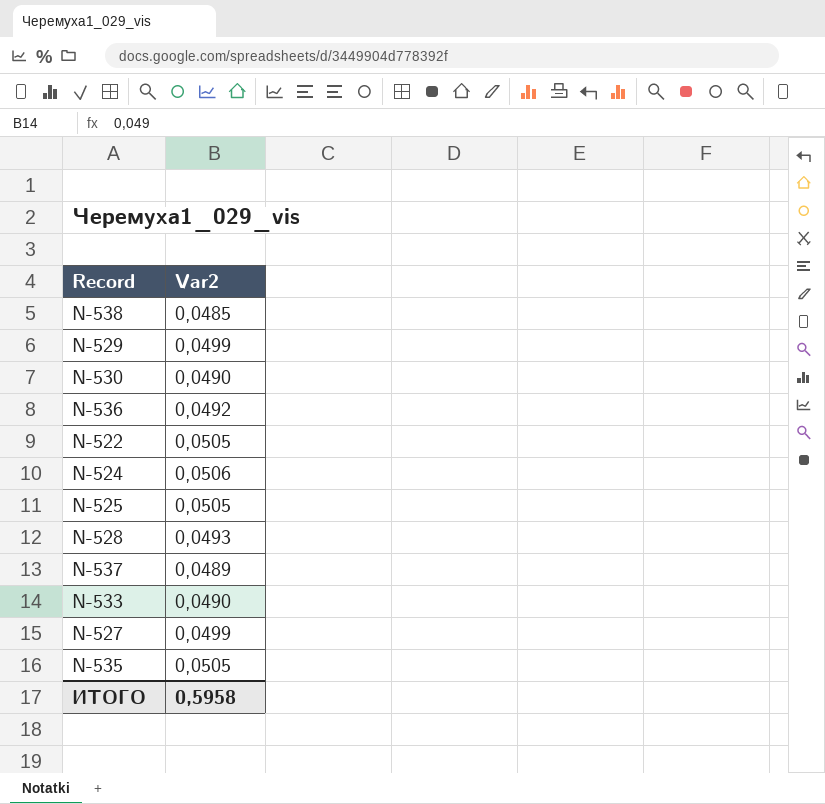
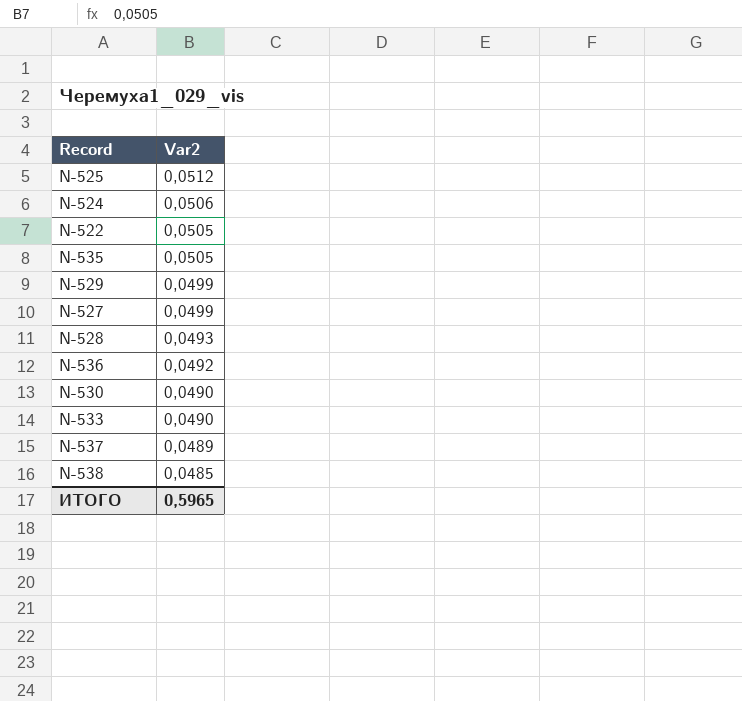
row order: none -> Var2 descending
N-525 | Var2: 0,0505 -> 0,0512
ИТОГО | Var2: 0,5958 -> 0,5965

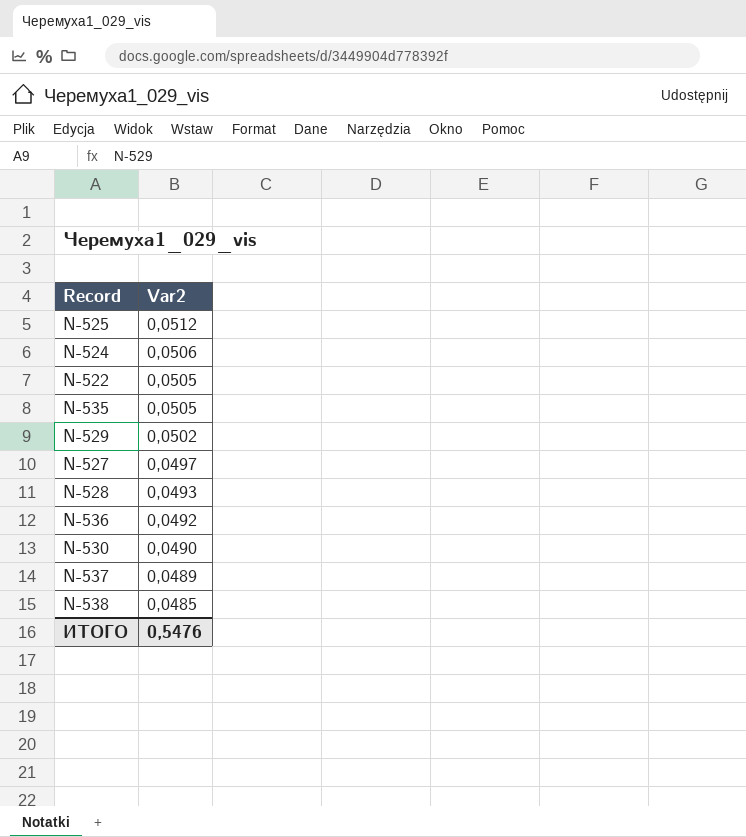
row N-533: 0,0490 -> none
N-529 | Var2: 0,0499 -> 0,0502
N-527 | Var2: 0,0499 -> 0,0497
ИТОГО | Var2: 0,5965 -> 0,5476

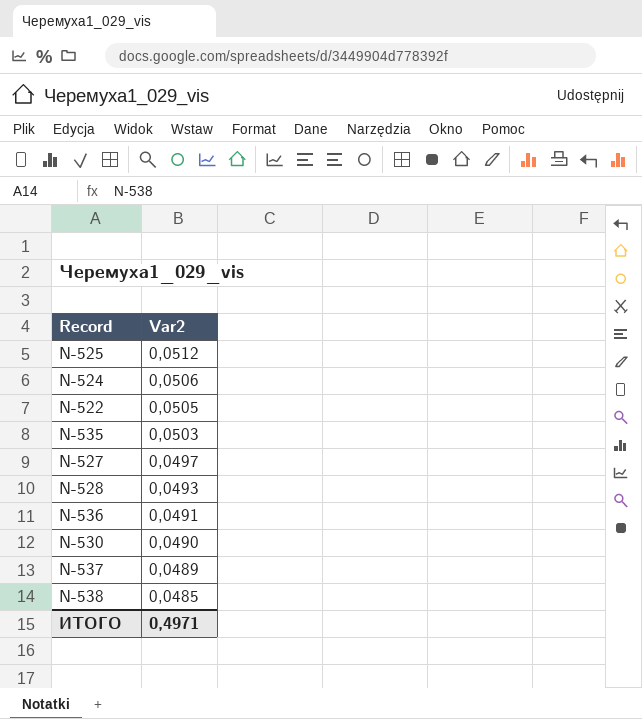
row N-529: 0,0502 -> none
N-535 | Var2: 0,0505 -> 0,0503
N-536 | Var2: 0,0492 -> 0,0491
ИТОГО | Var2: 0,5476 -> 0,4971

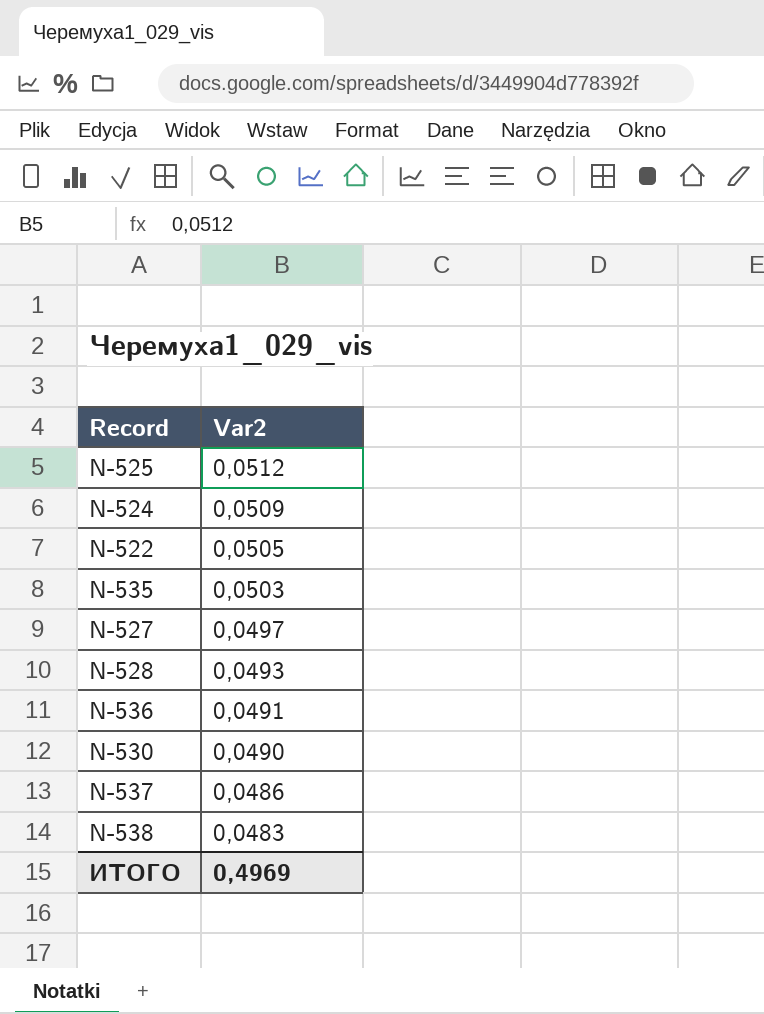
N-524 | Var2: 0,0506 -> 0,0509
N-537 | Var2: 0,0489 -> 0,0486
N-538 | Var2: 0,0485 -> 0,0483
ИТОГО | Var2: 0,4971 -> 0,4969

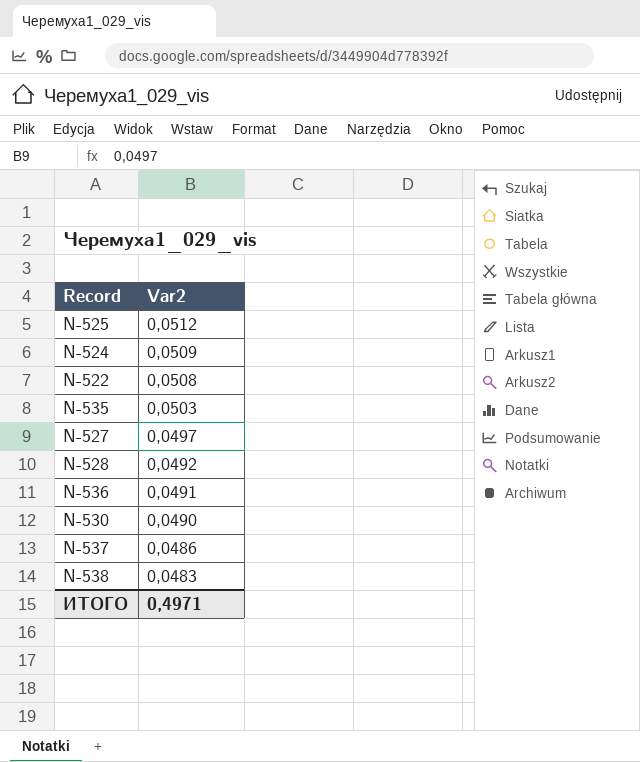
N-522 | Var2: 0,0505 -> 0,0508
N-528 | Var2: 0,0493 -> 0,0492
ИТОГО | Var2: 0,4969 -> 0,4971

